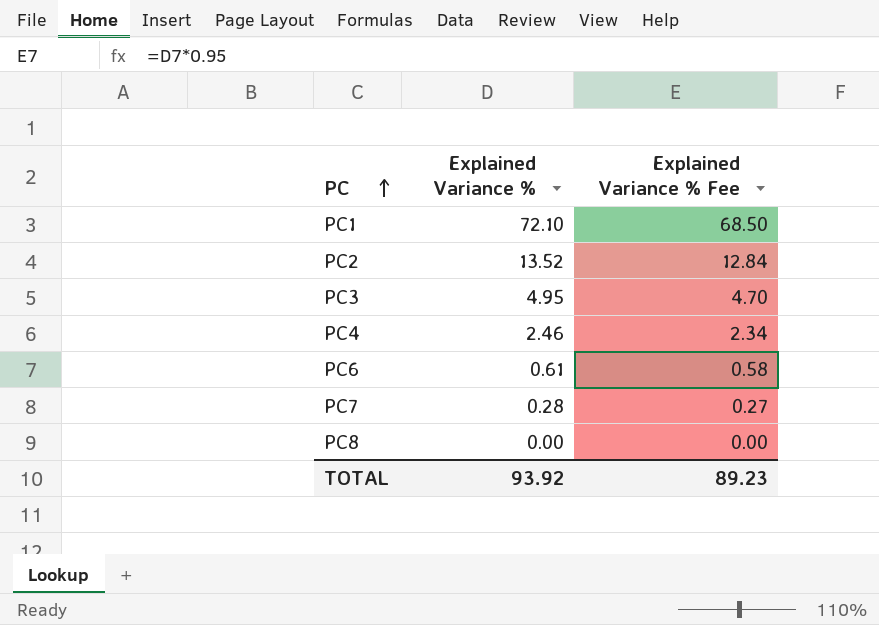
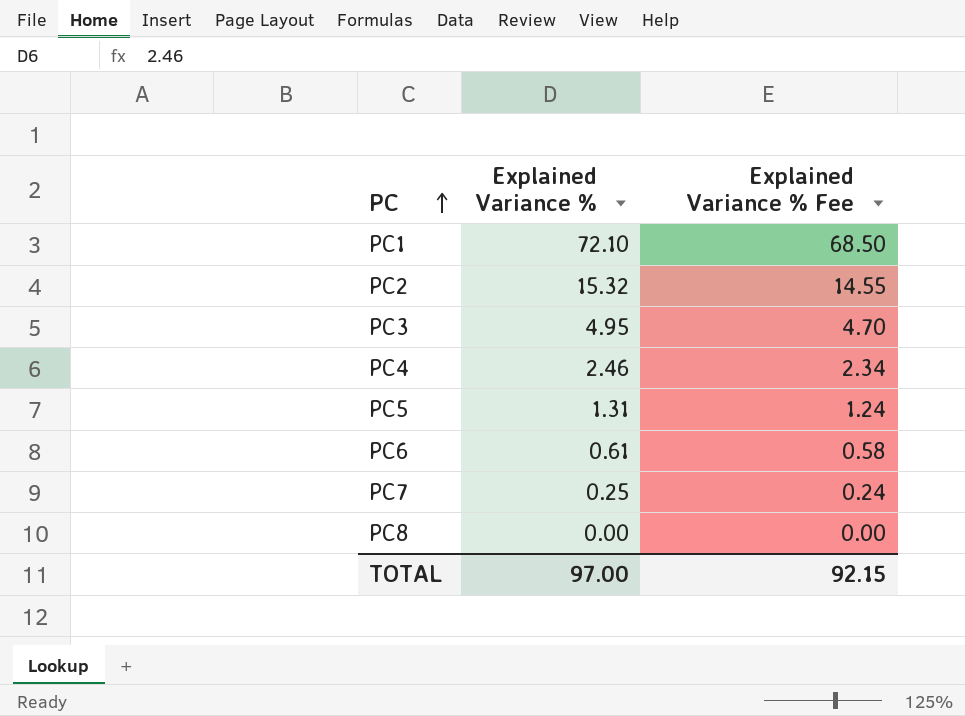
PC2 | Explained Variance %: 13.52 -> 15.32
PC2 | Explained Variance % Fee: 12.84 -> 14.55
row PC5: none -> 1.31 | 1.24
PC7 | Explained Variance %: 0.28 -> 0.25
PC7 | Explained Variance % Fee: 0.27 -> 0.24
TOTAL | Explained Variance %: 93.92 -> 97.00
TOTAL | Explained Variance % Fee: 89.23 -> 92.15

